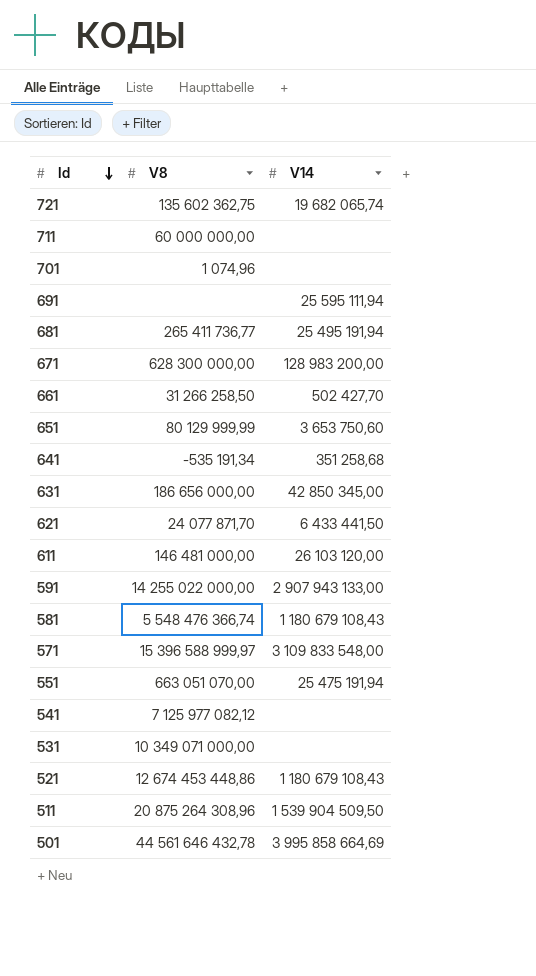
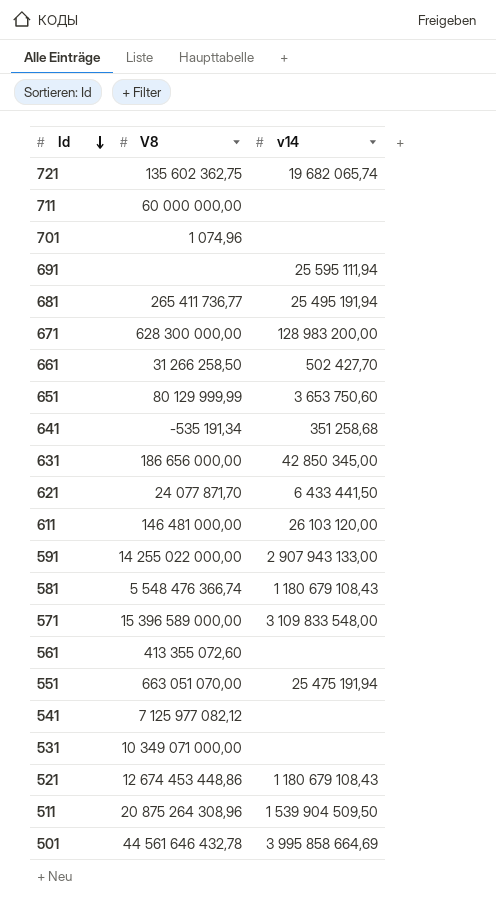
column name: V14 -> v14
571 | V8: 15 396 588 999,97 -> 15 396 589 000,00
row 561: none -> 413 355 072,60 | none

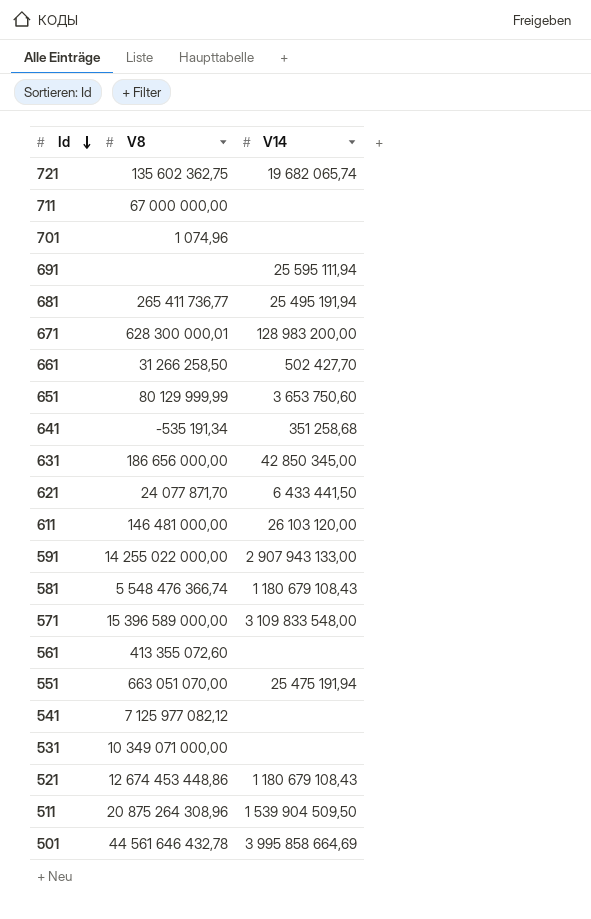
column name: v14 -> V14
711 | V8: 60 000 000,00 -> 67 000 000,00
671 | V8: 628 300 000,00 -> 628 300 000,01

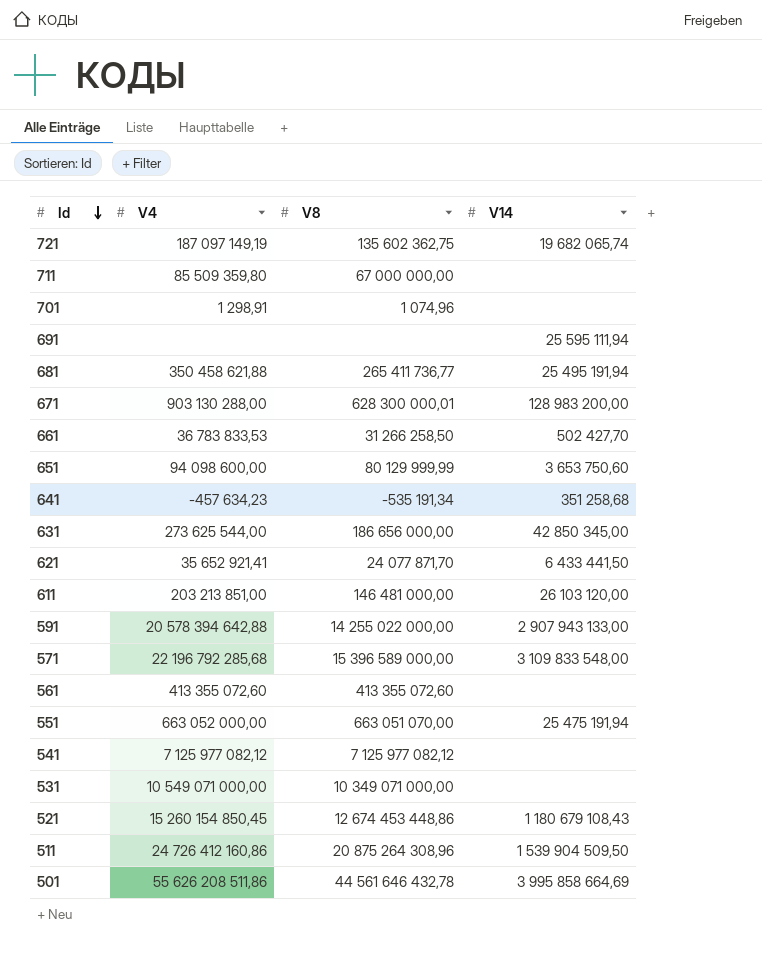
column V4 | position: none -> 2
row 581: 5 548 476 366,74 | 1 180 679 108,43 -> none

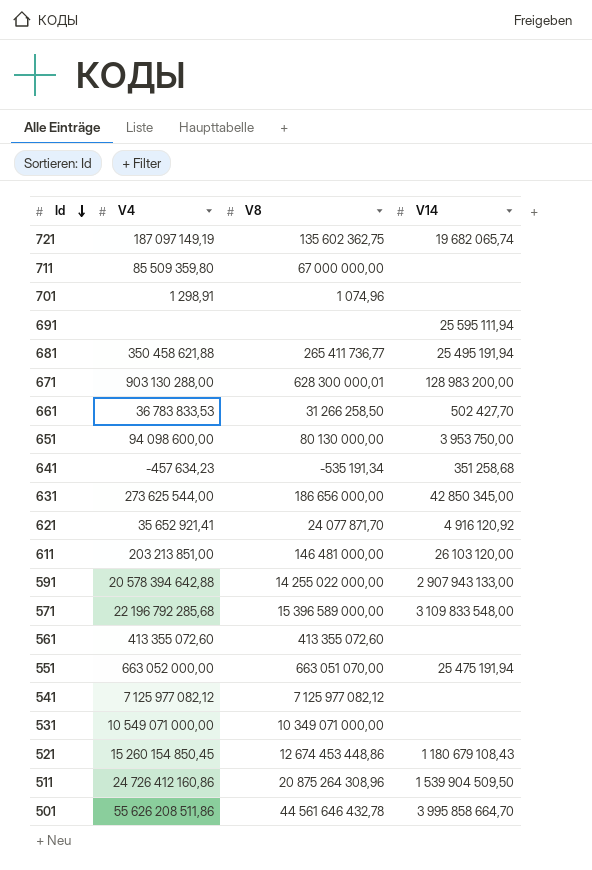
651 | V8: 80 129 999,99 -> 80 130 000,00
651 | V14: 3 653 750,60 -> 3 953 750,00
621 | V14: 6 433 441,50 -> 4 916 120,92
501 | V14: 3 995 858 664,69 -> 3 995 858 664,70

